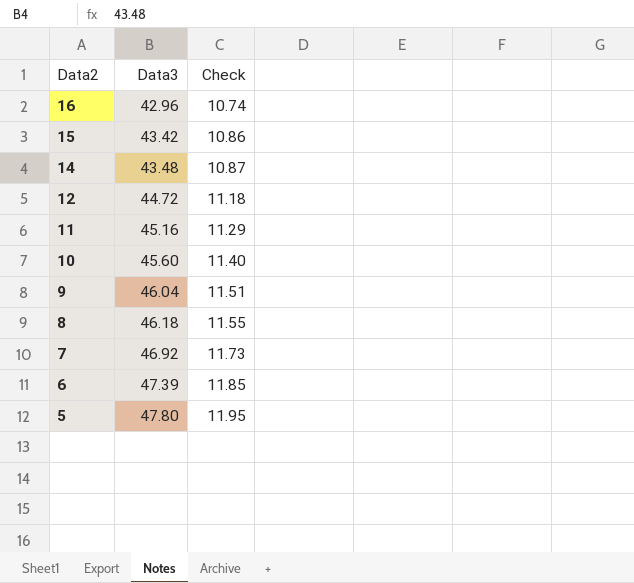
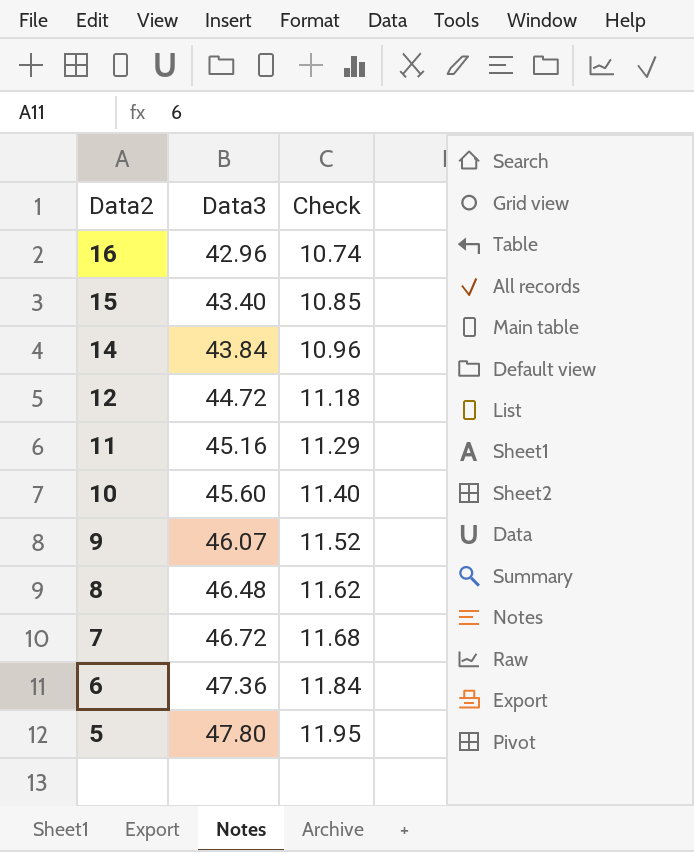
15 | Data3: 43.42 -> 43.40
15 | Check: 10.86 -> 10.85
14 | Data3: 43.48 -> 43.84
14 | Check: 10.87 -> 10.96
9 | Data3: 46.04 -> 46.07
9 | Check: 11.51 -> 11.52
8 | Data3: 46.18 -> 46.48
8 | Check: 11.55 -> 11.62
7 | Data3: 46.92 -> 46.72
7 | Check: 11.73 -> 11.68
6 | Data3: 47.39 -> 47.36
6 | Check: 11.85 -> 11.84

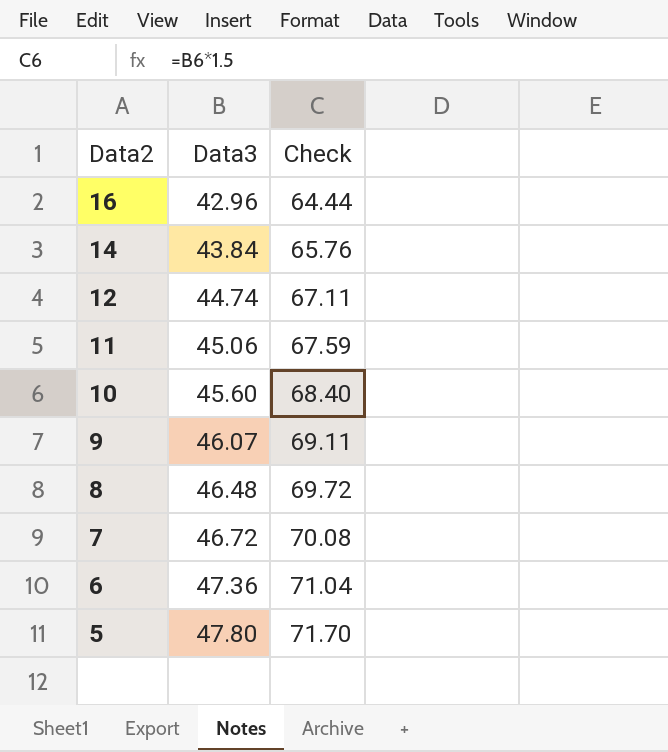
column Check | formula: [Data3] * 0.25 -> [Data3] * 1.5
row 15: 43.40 | 10.85 -> none
12 | Data3: 44.72 -> 44.74
11 | Data3: 45.16 -> 45.06

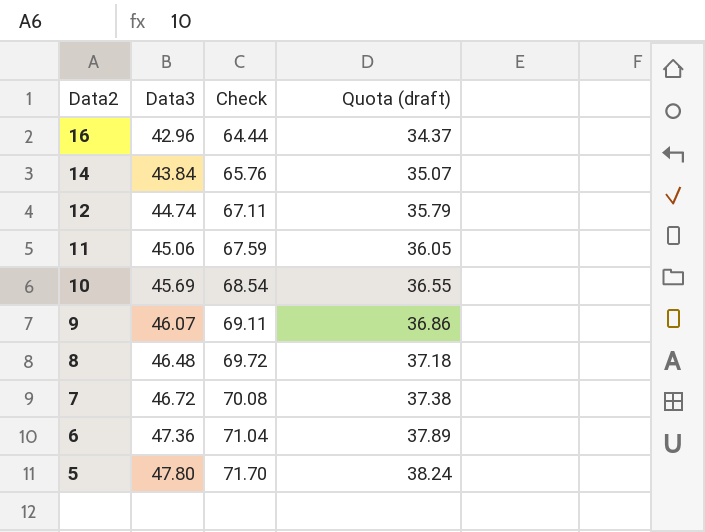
column Quota (draft) | formula: none -> [Data3] * 0.8
10 | Data3: 45.60 -> 45.69
10 | Check: 68.40 -> 68.54

